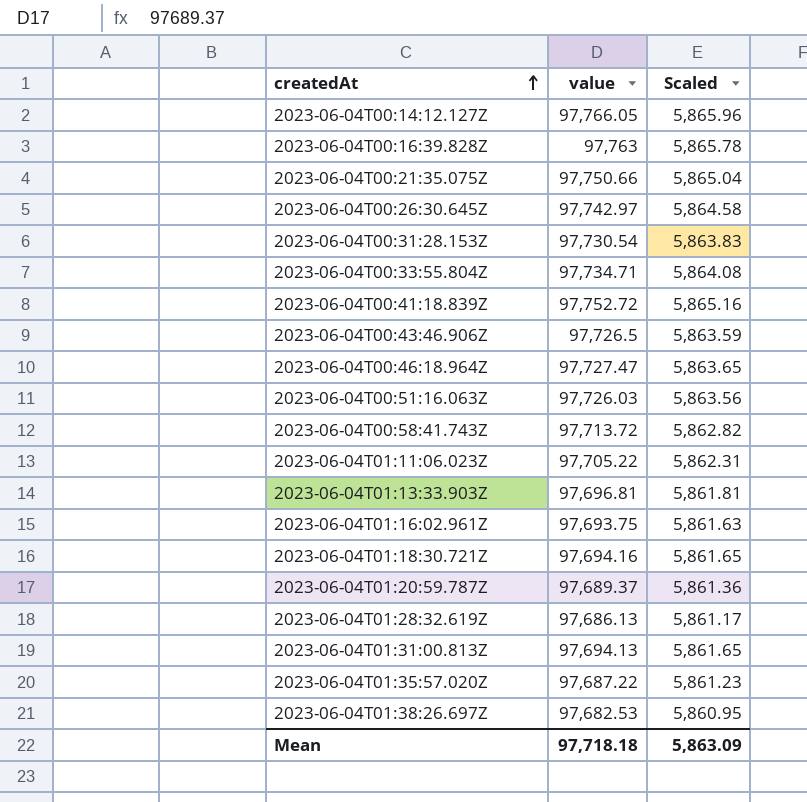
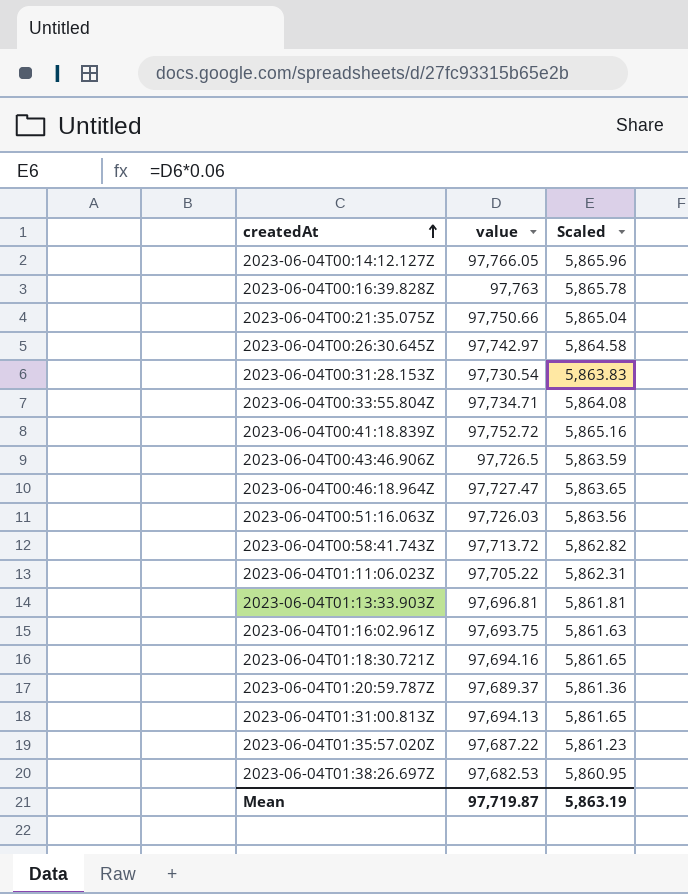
row 2023-06-04T01:28:32.619Z: 97,686.13 | 5,861.17 -> none
Mean | value: 97,718.18 -> 97,719.87
Mean | Scaled: 5,863.09 -> 5,863.19

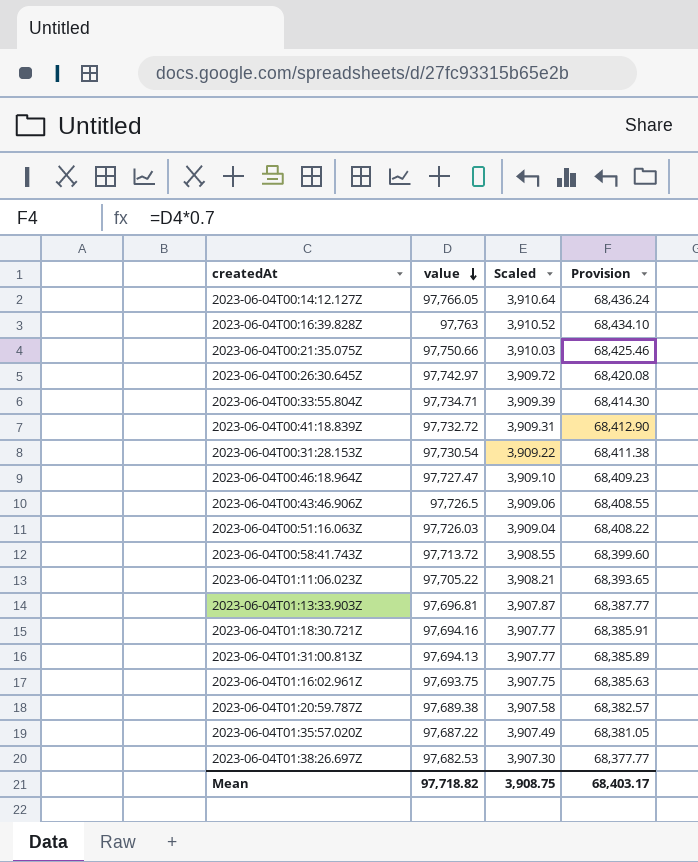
row order: createdAt ascending -> value descending
column Scaled | formula: [value] * 0.06 -> [value] * 0.04
column Provision | formula: none -> [value] * 0.7
2023-06-04T00:41:18.839Z | value: 97,752.72 -> 97,732.72
2023-06-04T01:20:59.787Z | value: 97,689.37 -> 97,689.38
Mean | value: 97,719.87 -> 97,718.82
Mean | Scaled: 5,863.19 -> 3,908.75

